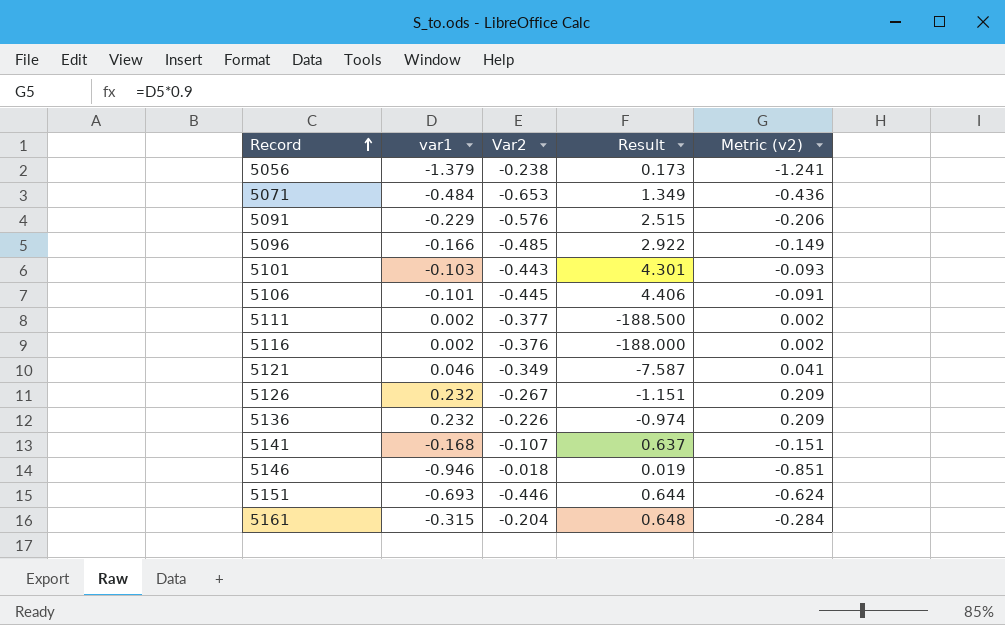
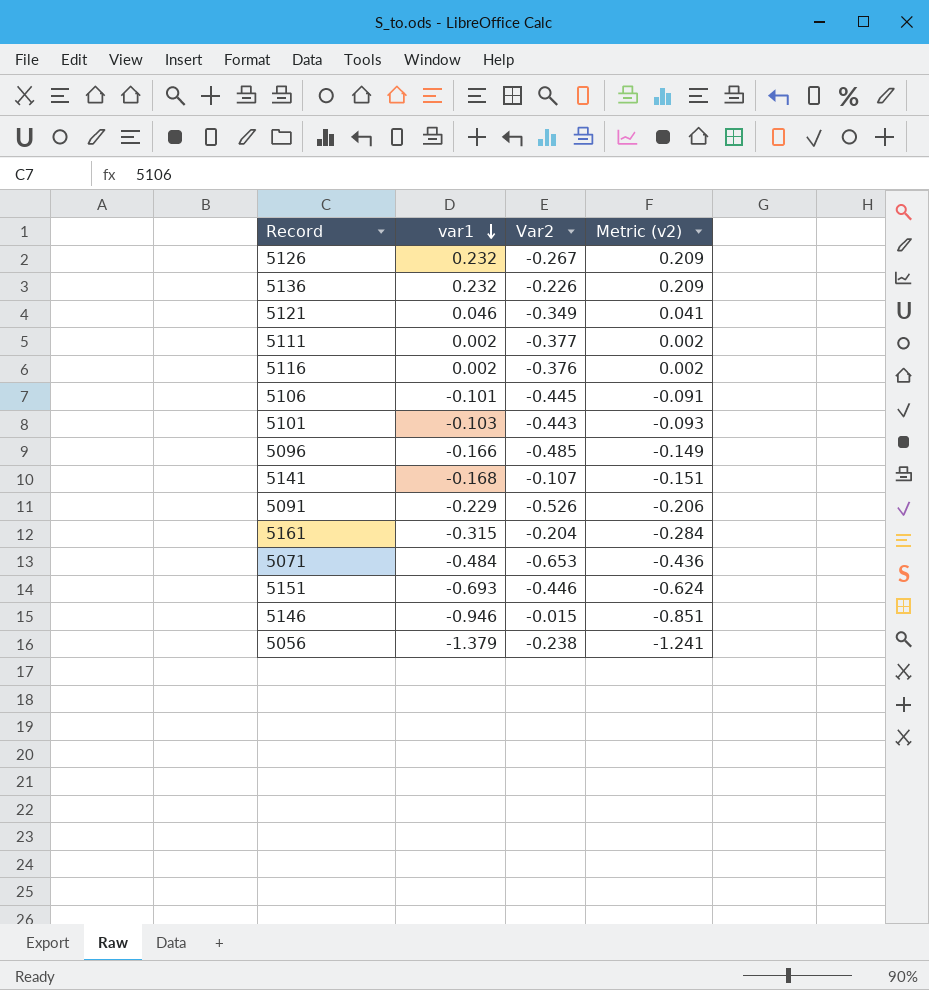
row order: Record ascending -> var1 descending
column Result | formula: [Var2] / [var1] -> none
5091 | Var2: -0.576 -> -0.526
5146 | Var2: -0.018 -> -0.015

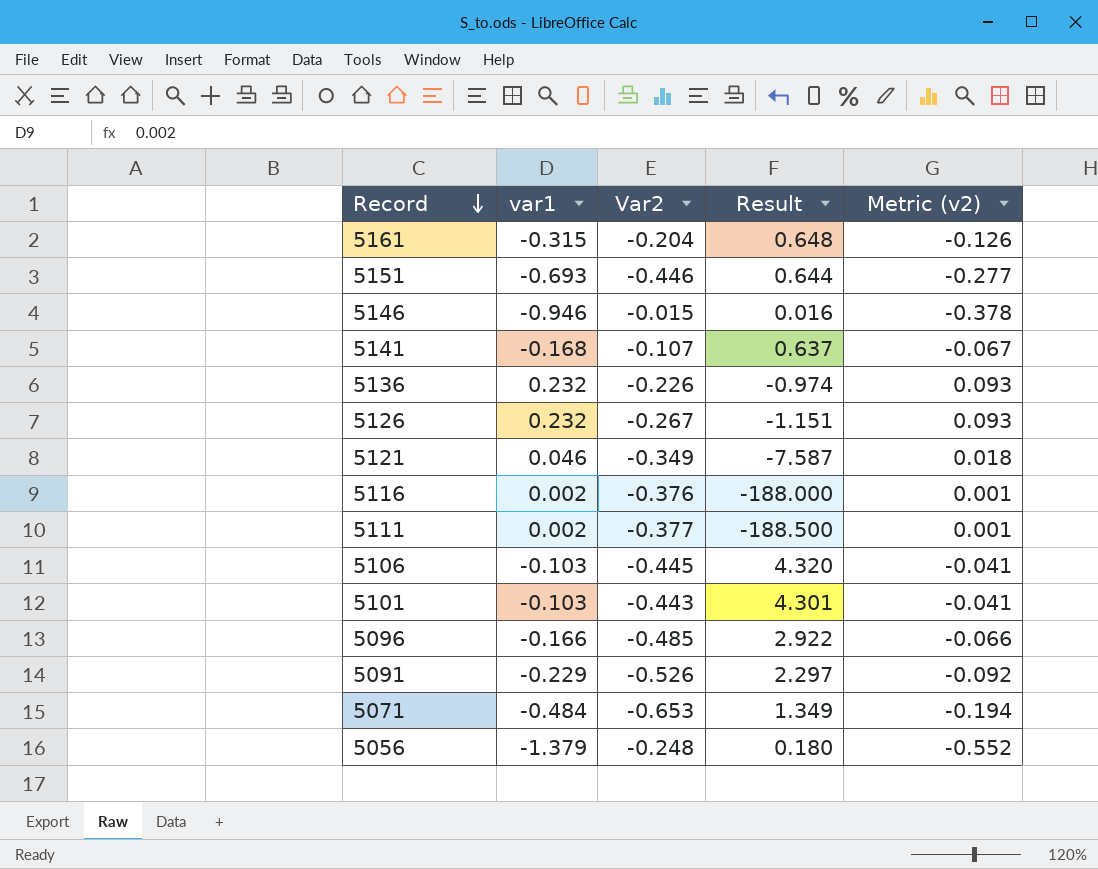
row order: var1 descending -> Record descending
column Result | formula: none -> [Var2] / [var1]
column Metric (v2) | formula: [var1] * 0.9 -> [var1] * 0.4
5106 | var1: -0.101 -> -0.103
5056 | Var2: -0.238 -> -0.248

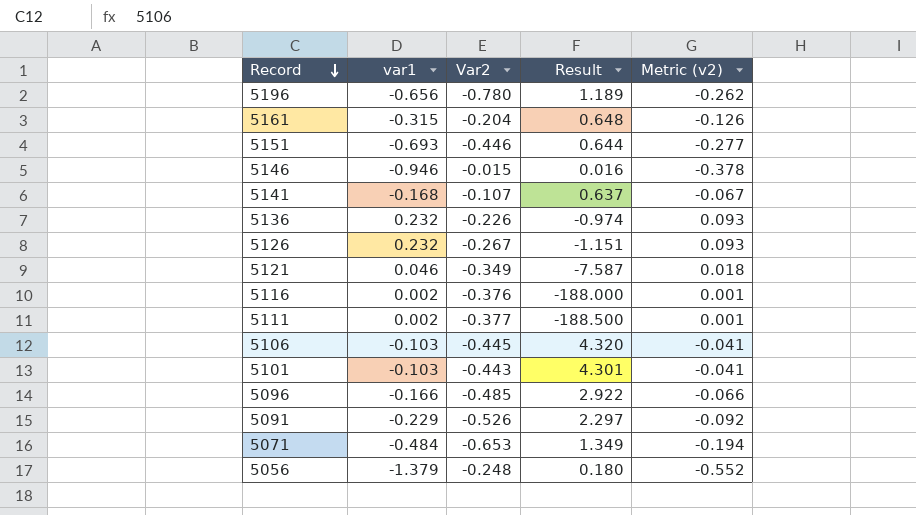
row 5196: none -> -0.656 | -0.780 | 1.189 | -0.262

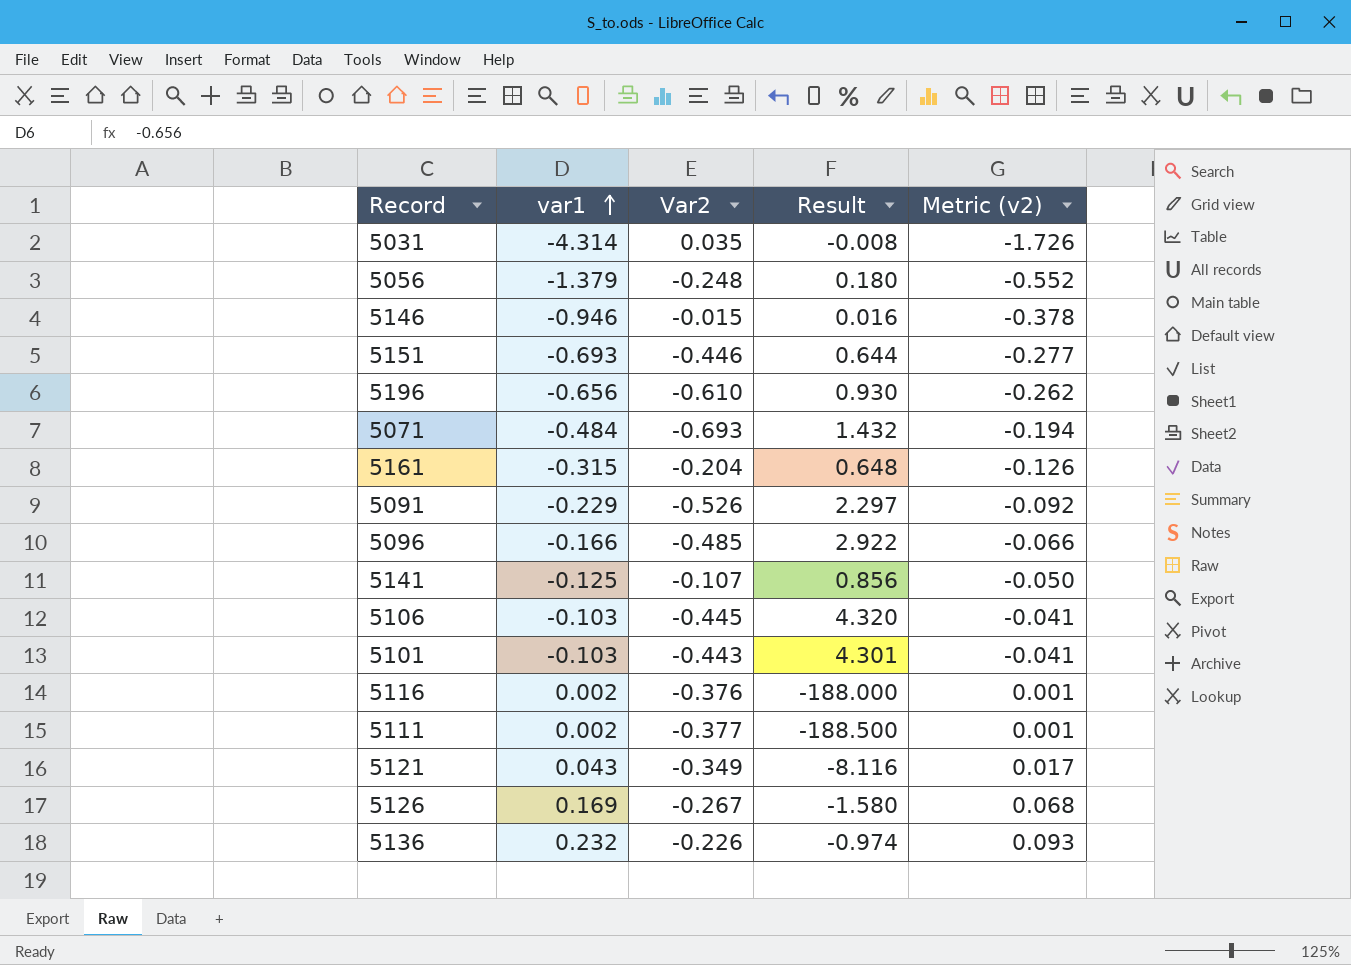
row order: Record descending -> var1 ascending
row 5031: none -> -4.314 | 0.035 | -0.008 | -1.726
5196 | Var2: -0.780 -> -0.610
5196 | Result: 1.189 -> 0.930
5071 | Var2: -0.653 -> -0.693
5071 | Result: 1.349 -> 1.432
5141 | var1: -0.168 -> -0.125
5141 | Result: 0.637 -> 0.856
5141 | Metric (v2): -0.067 -> -0.050
5121 | var1: 0.046 -> 0.043
5121 | Result: -7.587 -> -8.116
5121 | Metric (v2): 0.018 -> 0.017
5126 | var1: 0.232 -> 0.169
5126 | Result: -1.151 -> -1.580
5126 | Metric (v2): 0.093 -> 0.068

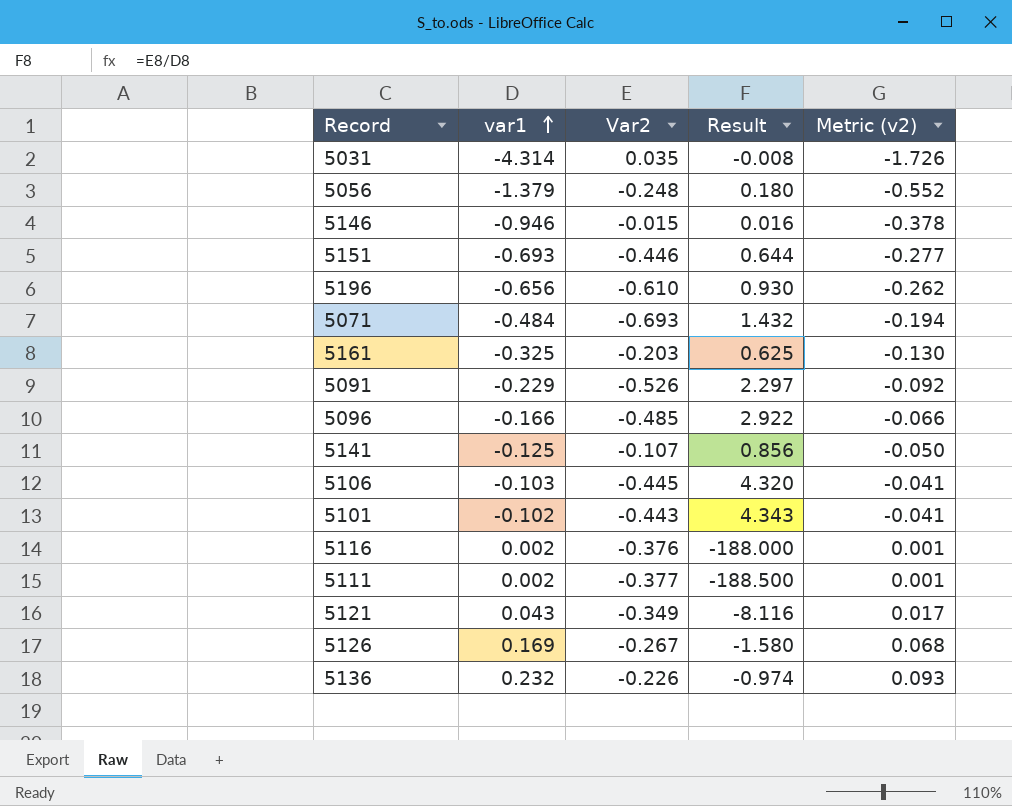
5161 | var1: -0.315 -> -0.325
5161 | Var2: -0.204 -> -0.203
5161 | Result: 0.648 -> 0.625
5161 | Metric (v2): -0.126 -> -0.130
5101 | var1: -0.103 -> -0.102
5101 | Result: 4.301 -> 4.343

